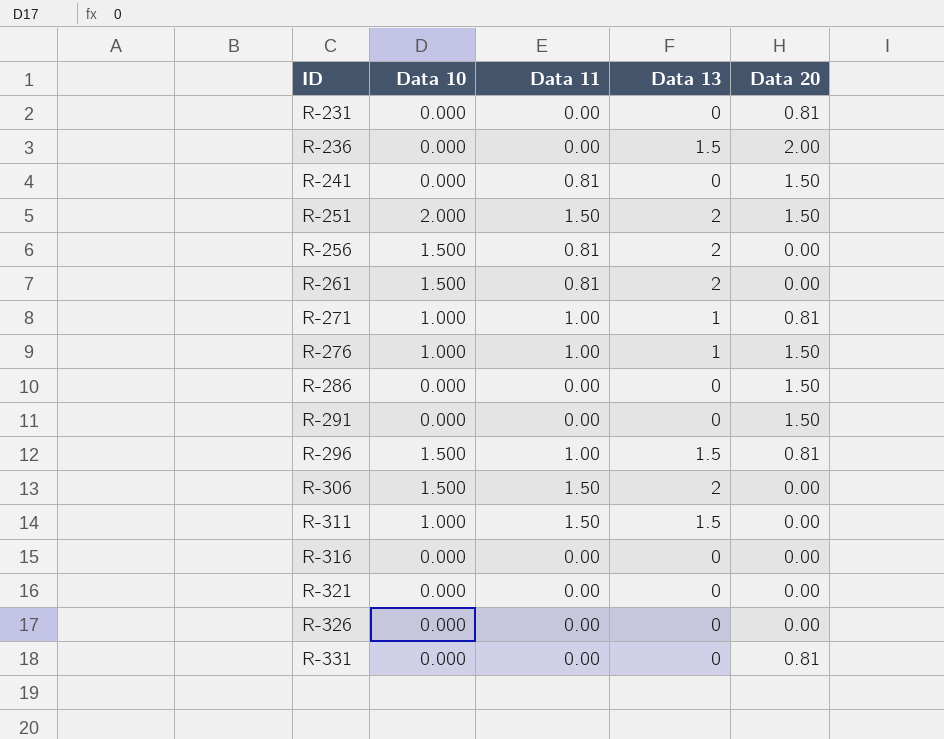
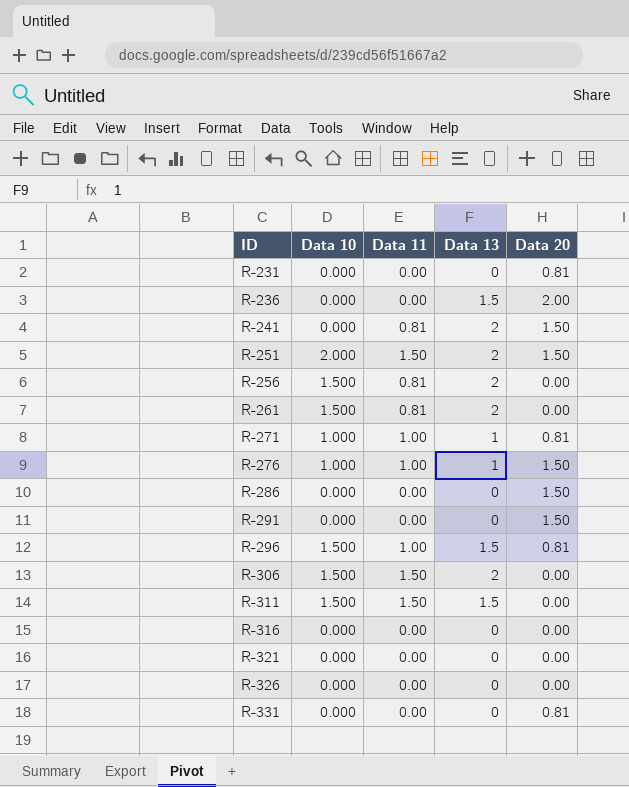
R-241 | Data 13: 0 -> 2
R-311 | Data 10: 1.000 -> 1.500

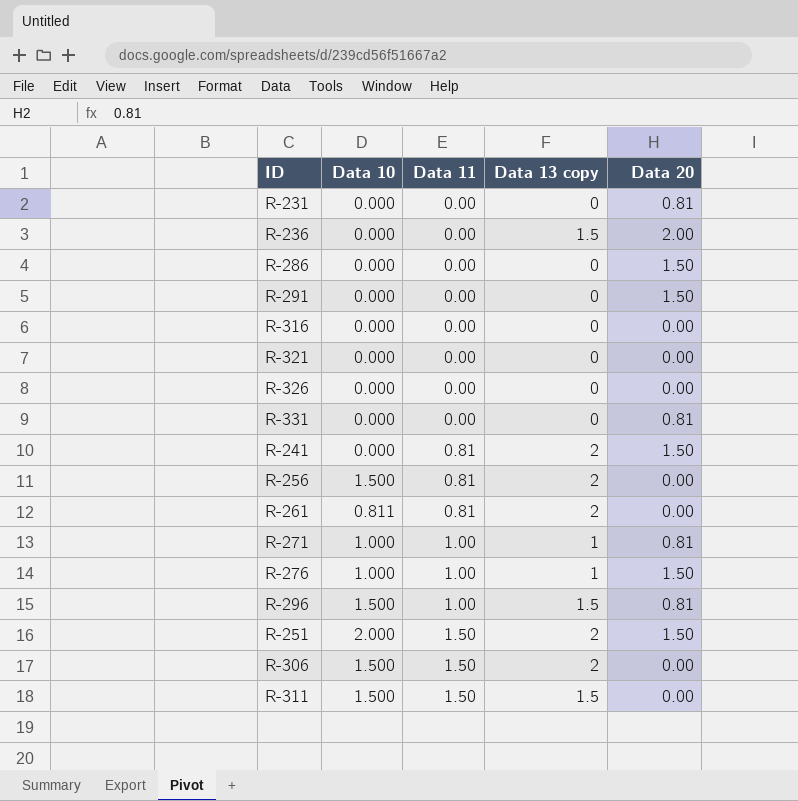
row order: ID ascending -> Data 11 ascending
column name: Data 13 -> Data 13 copy
R-261 | Data 10: 1.500 -> 0.811

